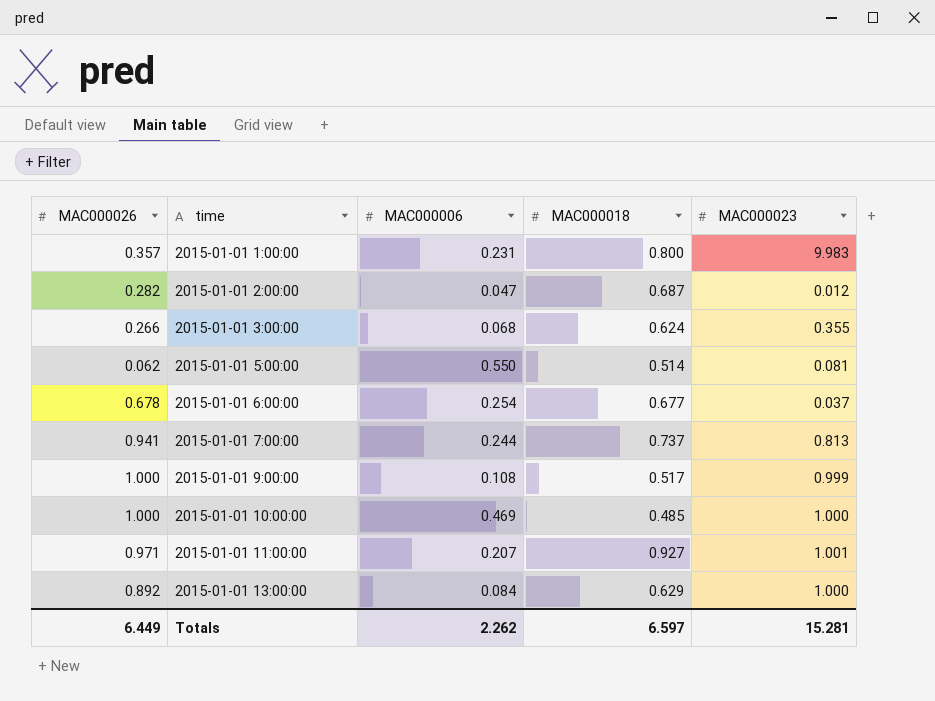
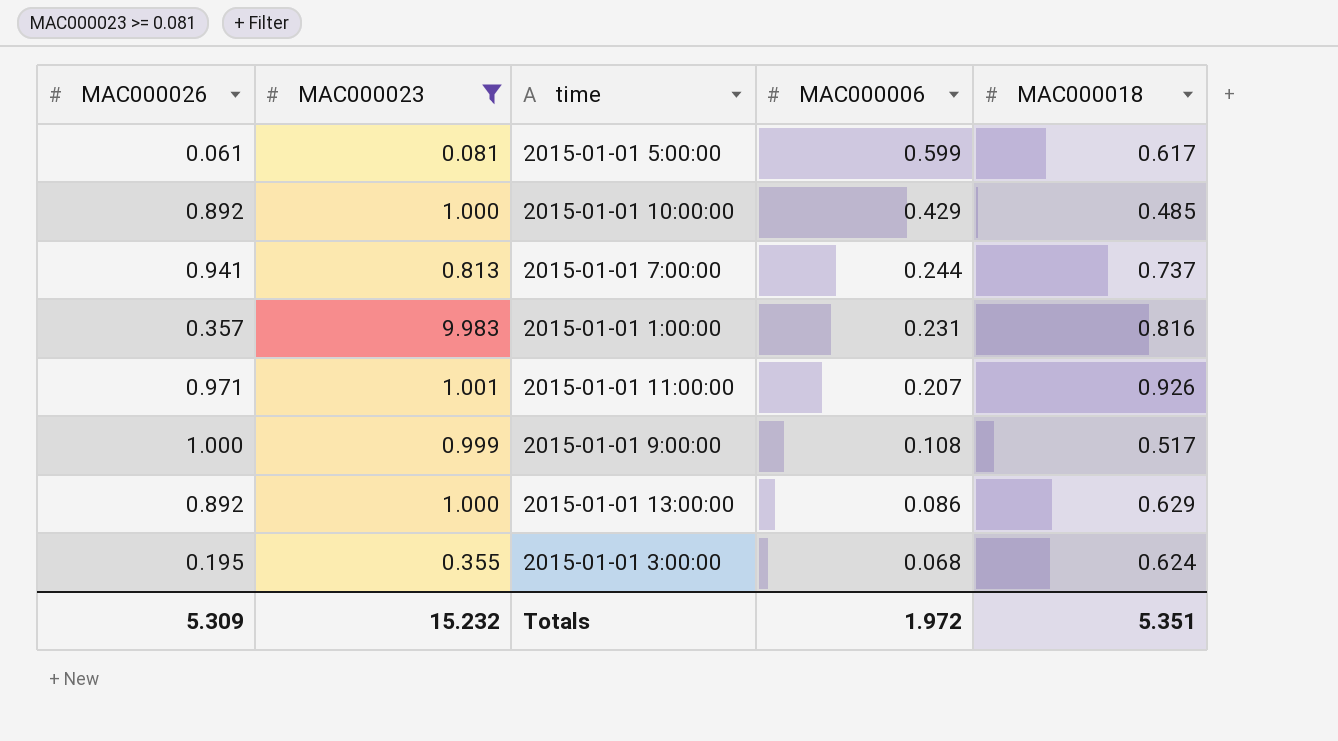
filter: none -> MAC000023 >= 0.081
row order: time ascending -> MAC000006 descending
column MAC000023 | position: 5 -> 2
2015-01-01 5:00:00 | MAC000026: 0.062 -> 0.061
2015-01-01 5:00:00 | MAC000006: 0.550 -> 0.599
2015-01-01 5:00:00 | MAC000018: 0.514 -> 0.617
2015-01-01 10:00:00 | MAC000026: 1.000 -> 0.892
2015-01-01 10:00:00 | MAC000006: 0.469 -> 0.429
2015-01-01 1:00:00 | MAC000018: 0.800 -> 0.816
2015-01-01 11:00:00 | MAC000018: 0.927 -> 0.926
2015-01-01 13:00:00 | MAC000006: 0.084 -> 0.086
2015-01-01 3:00:00 | MAC000026: 0.266 -> 0.195
Totals | MAC000026: 6.449 -> 5.309
Totals | MAC000023: 15.281 -> 15.232
Totals | MAC000006: 2.262 -> 1.972
Totals | MAC000018: 6.597 -> 5.351

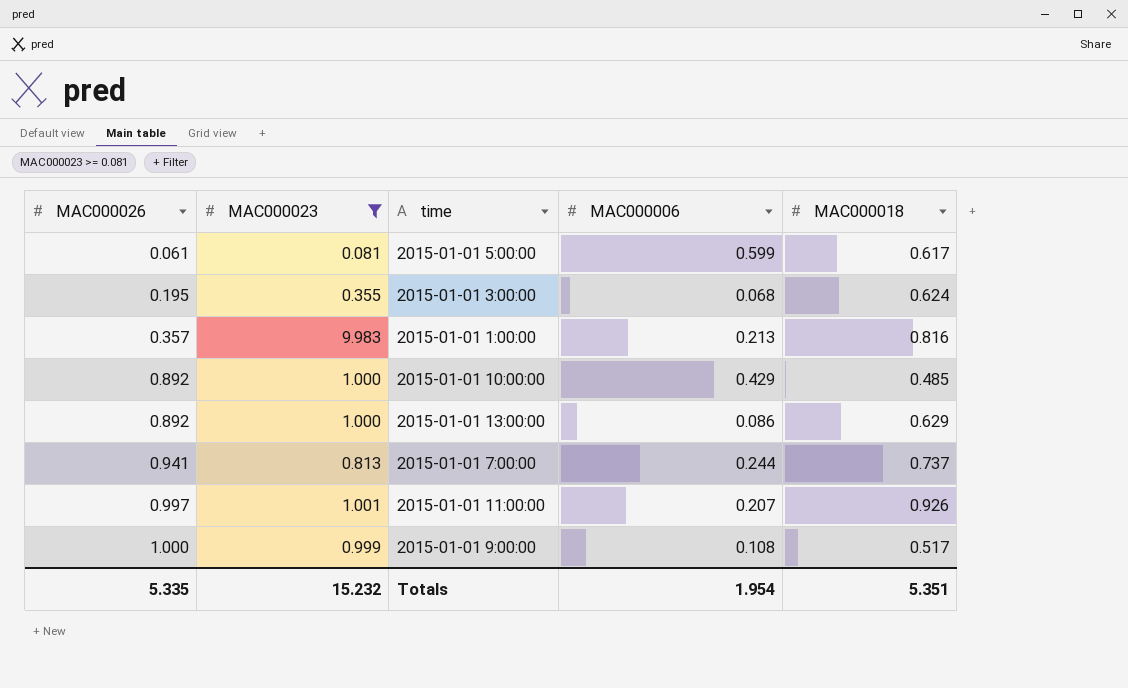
row order: MAC000006 descending -> MAC000026 ascending
2015-01-01 1:00:00 | MAC000006: 0.231 -> 0.213
2015-01-01 11:00:00 | MAC000026: 0.971 -> 0.997
Totals | MAC000026: 5.309 -> 5.335
Totals | MAC000006: 1.972 -> 1.954

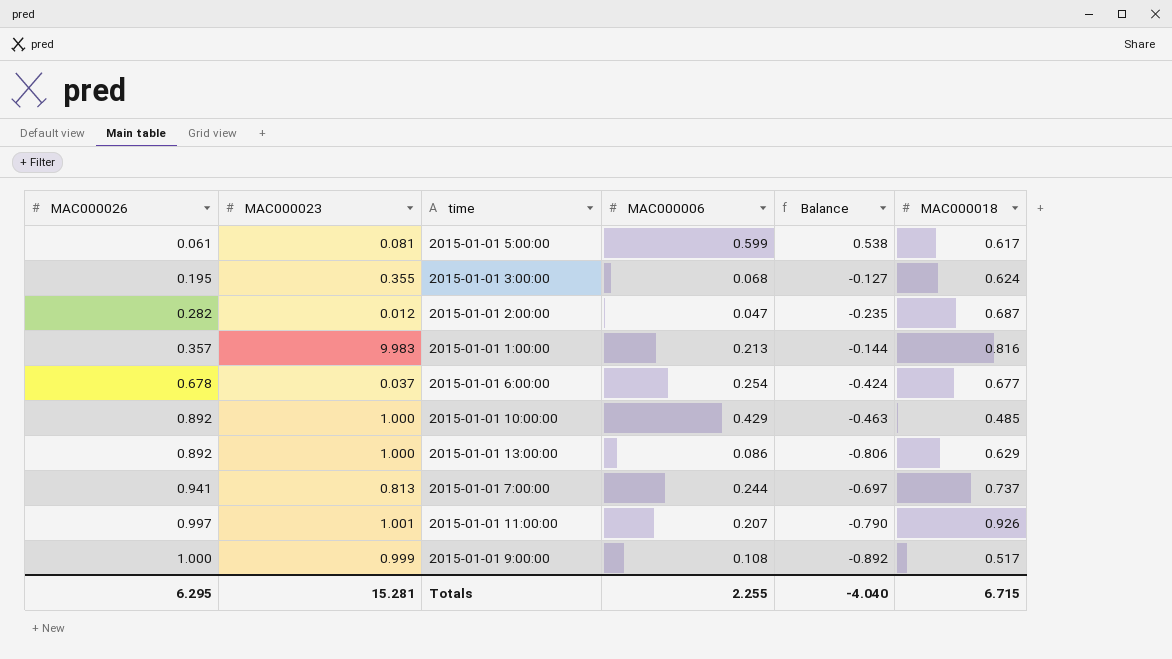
filter: MAC000023 >= 0.081 -> none
column Balance | formula: none -> [MAC000006] - [MAC000026]
Totals | MAC000026: 5.335 -> 6.295
Totals | MAC000023: 15.232 -> 15.281
Totals | MAC000006: 1.954 -> 2.255
Totals | MAC000018: 5.351 -> 6.715

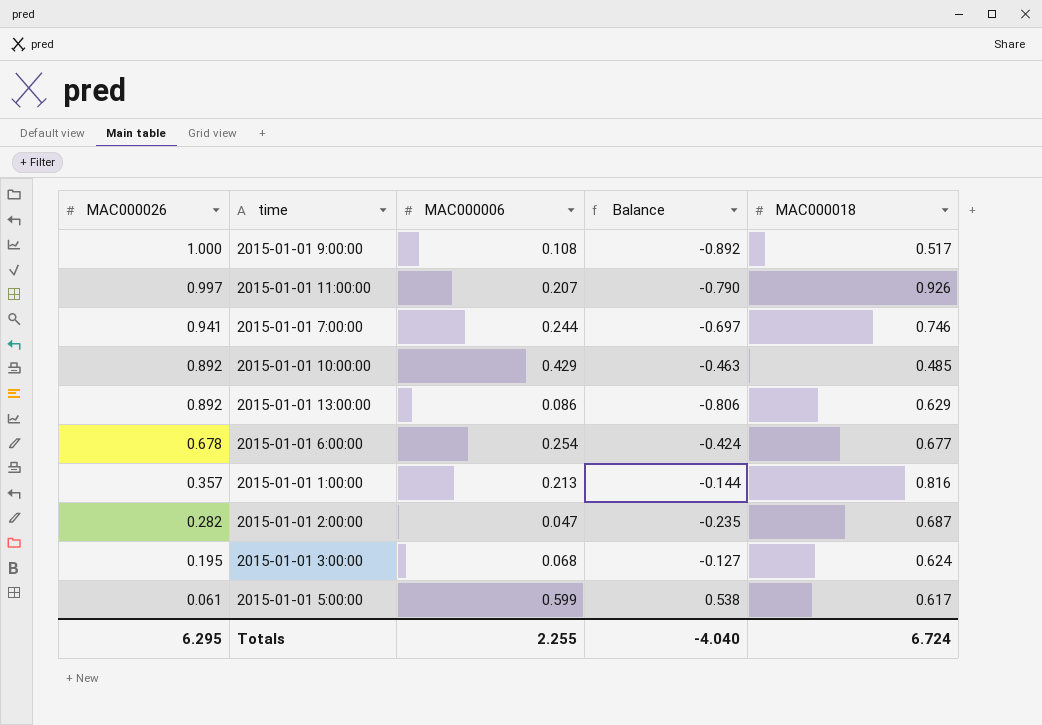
row order: MAC000026 ascending -> MAC000026 descending
column MAC000023 | position: 2 -> none
2015-01-01 7:00:00 | MAC000018: 0.737 -> 0.746
Totals | MAC000018: 6.715 -> 6.724

